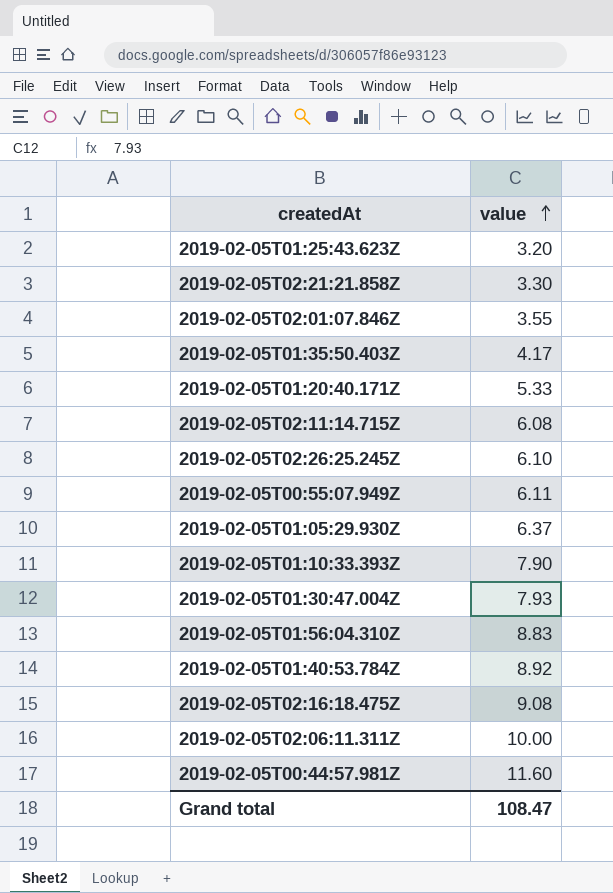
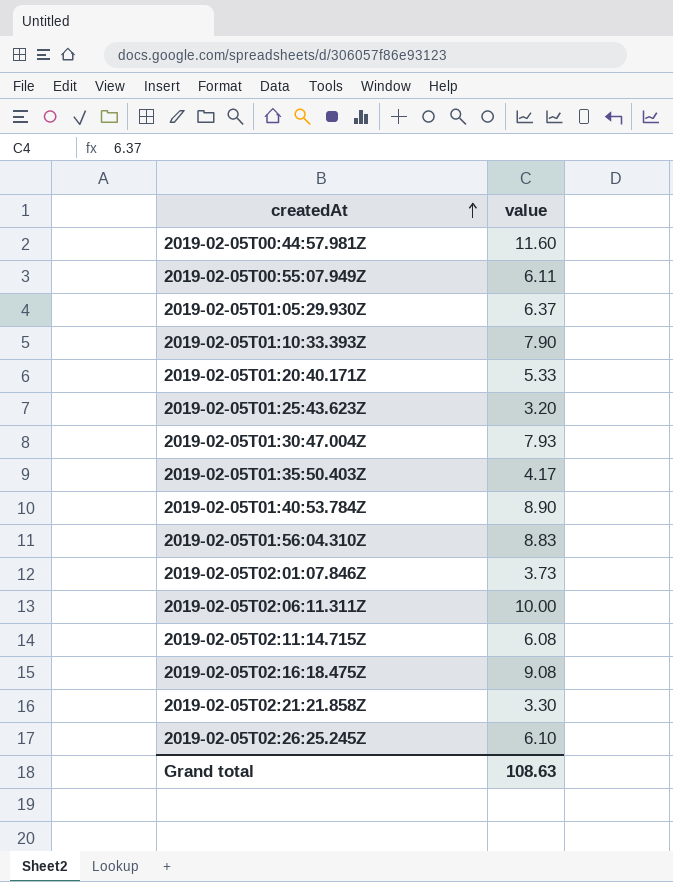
row order: value ascending -> createdAt ascending
2019-02-05T01:40:53.784Z | value: 8.92 -> 8.90
2019-02-05T02:01:07.846Z | value: 3.55 -> 3.73
Grand total | value: 108.47 -> 108.63

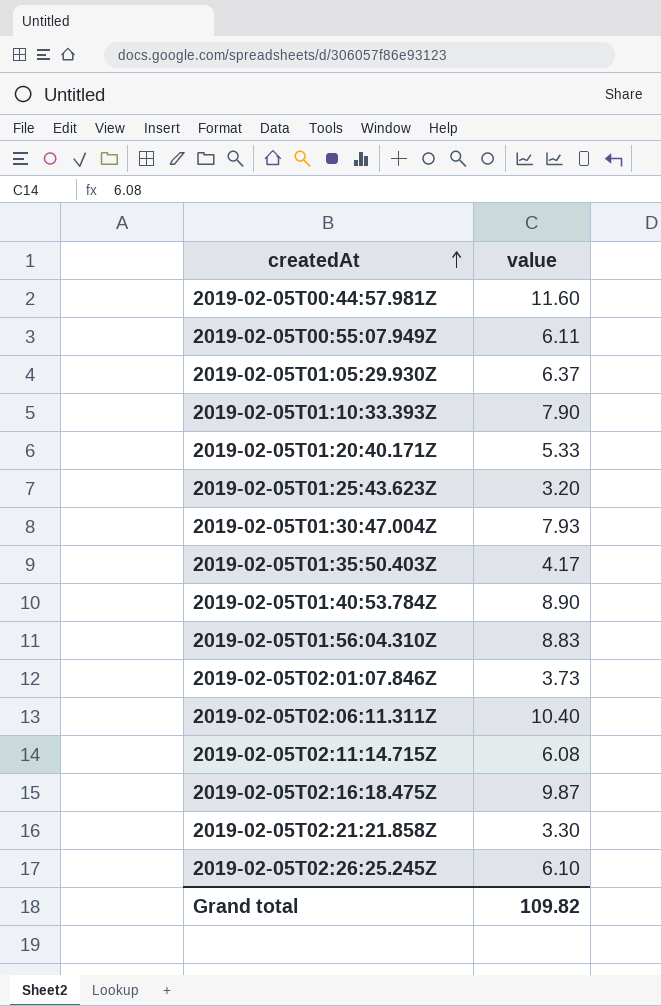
2019-02-05T02:06:11.311Z | value: 10.00 -> 10.40
2019-02-05T02:16:18.475Z | value: 9.08 -> 9.87
Grand total | value: 108.63 -> 109.82

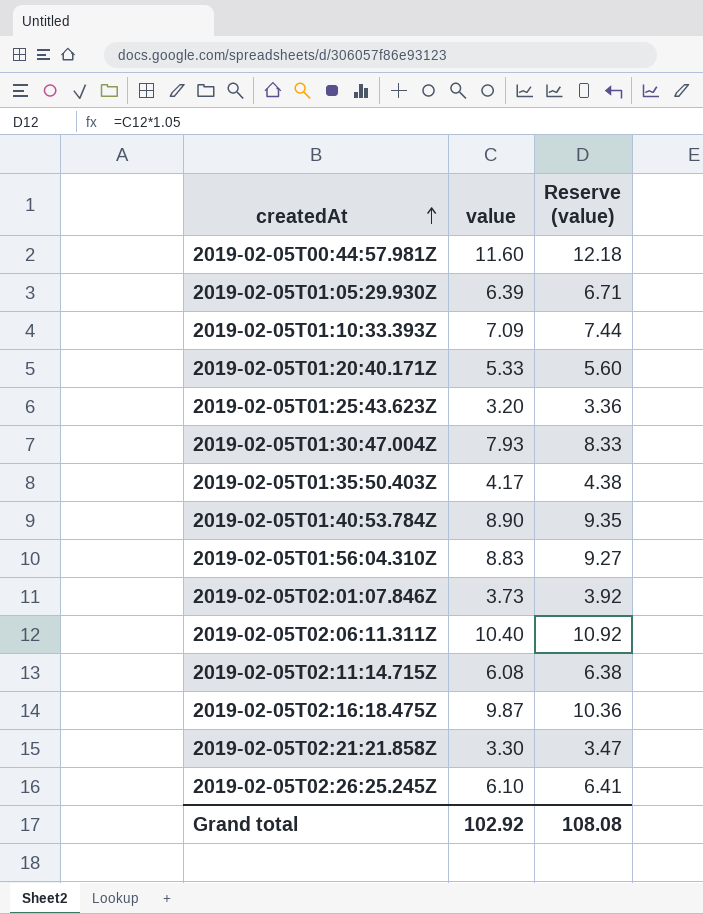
column Reserve (value) | formula: none -> [value] * 1.05
row 2019-02-05T00:55:07.949Z: 6.11 -> none
2019-02-05T01:05:29.930Z | value: 6.37 -> 6.39
2019-02-05T01:10:33.393Z | value: 7.90 -> 7.09
Grand total | value: 109.82 -> 102.92

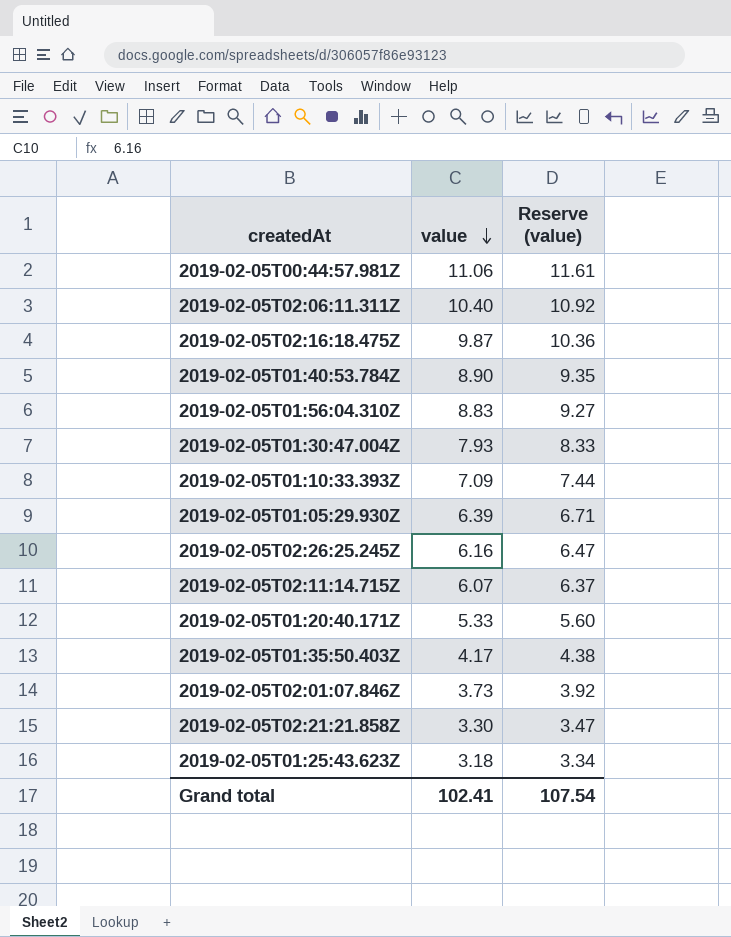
row order: createdAt ascending -> value descending
2019-02-05T00:44:57.981Z | value: 11.60 -> 11.06
2019-02-05T00:44:57.981Z | Reserve (value): 12.18 -> 11.61
2019-02-05T02:26:25.245Z | value: 6.10 -> 6.16
2019-02-05T02:26:25.245Z | Reserve (value): 6.41 -> 6.47
2019-02-05T02:11:14.715Z | value: 6.08 -> 6.07
2019-02-05T02:11:14.715Z | Reserve (value): 6.38 -> 6.37
2019-02-05T01:25:43.623Z | value: 3.20 -> 3.18
2019-02-05T01:25:43.623Z | Reserve (value): 3.36 -> 3.34
Grand total | value: 102.92 -> 102.41
Grand total | Reserve (value): 108.08 -> 107.54

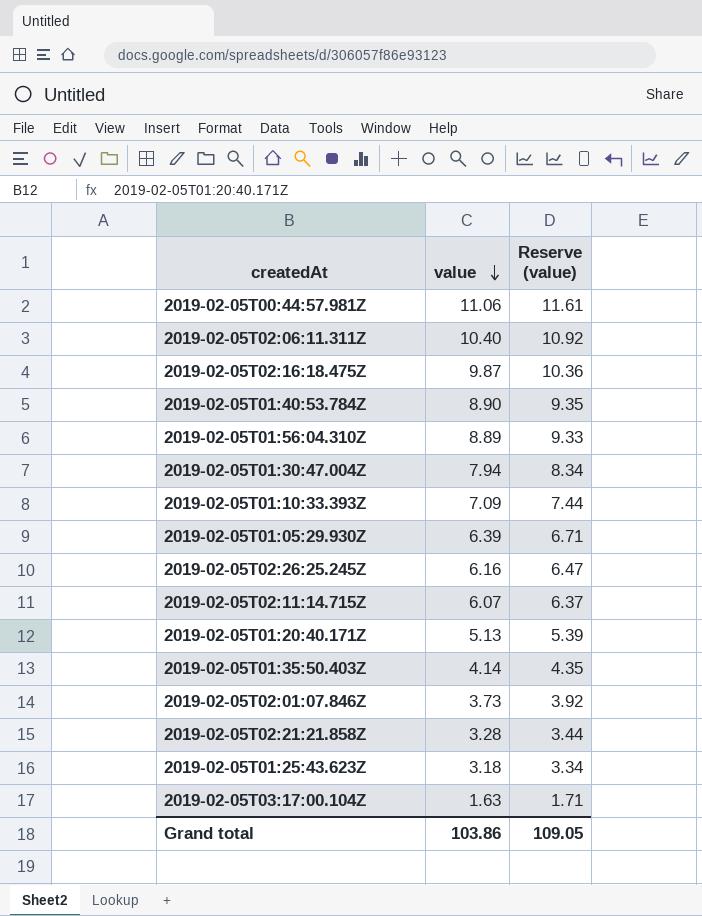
2019-02-05T01:56:04.310Z | value: 8.83 -> 8.89
2019-02-05T01:56:04.310Z | Reserve (value): 9.27 -> 9.33
2019-02-05T01:30:47.004Z | value: 7.93 -> 7.94
2019-02-05T01:30:47.004Z | Reserve (value): 8.33 -> 8.34
2019-02-05T01:20:40.171Z | value: 5.33 -> 5.13
2019-02-05T01:20:40.171Z | Reserve (value): 5.60 -> 5.39
2019-02-05T01:35:50.403Z | value: 4.17 -> 4.14
2019-02-05T01:35:50.403Z | Reserve (value): 4.38 -> 4.35
2019-02-05T02:21:21.858Z | value: 3.30 -> 3.28
2019-02-05T02:21:21.858Z | Reserve (value): 3.47 -> 3.44
row 2019-02-05T03:17:00.104Z: none -> 1.63 | 1.71
Grand total | value: 102.41 -> 103.86
Grand total | Reserve (value): 107.54 -> 109.05

